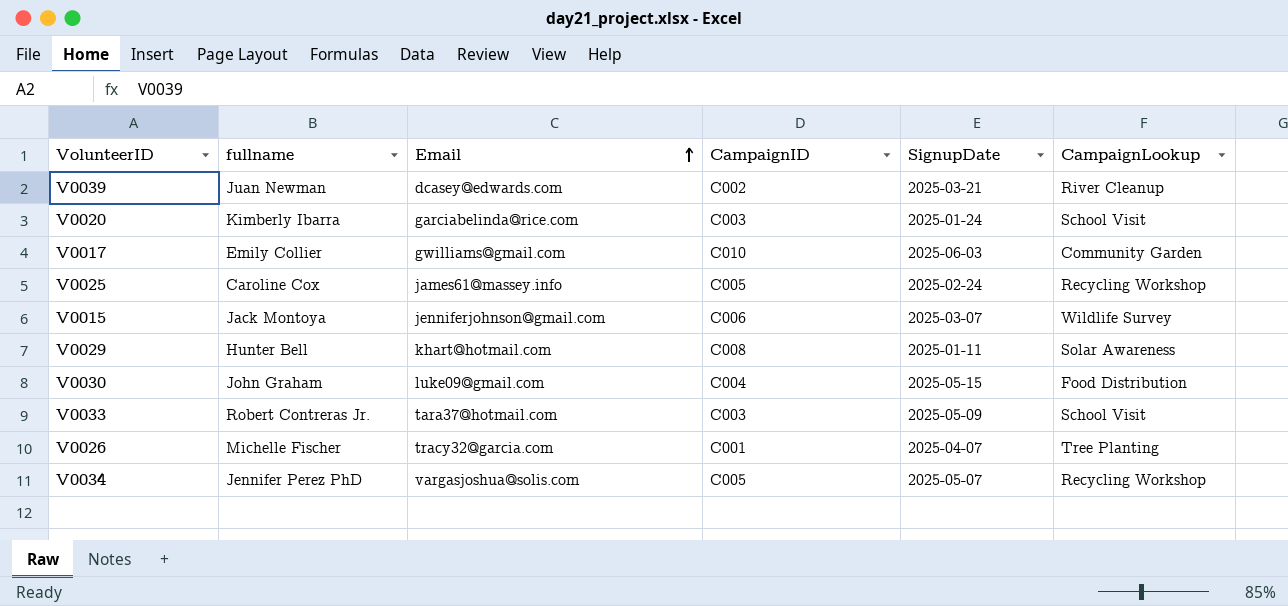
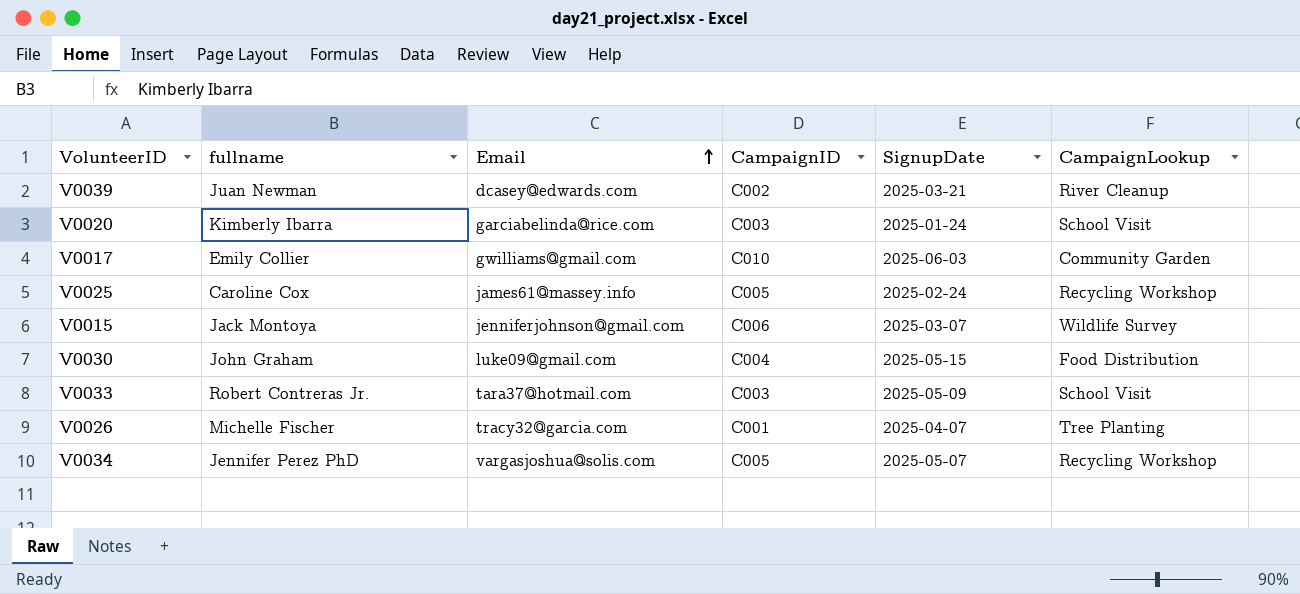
row V0029: Hunter Bell | khart@hotmail.com | C008 | 2025-01-11 | Solar Awareness -> none

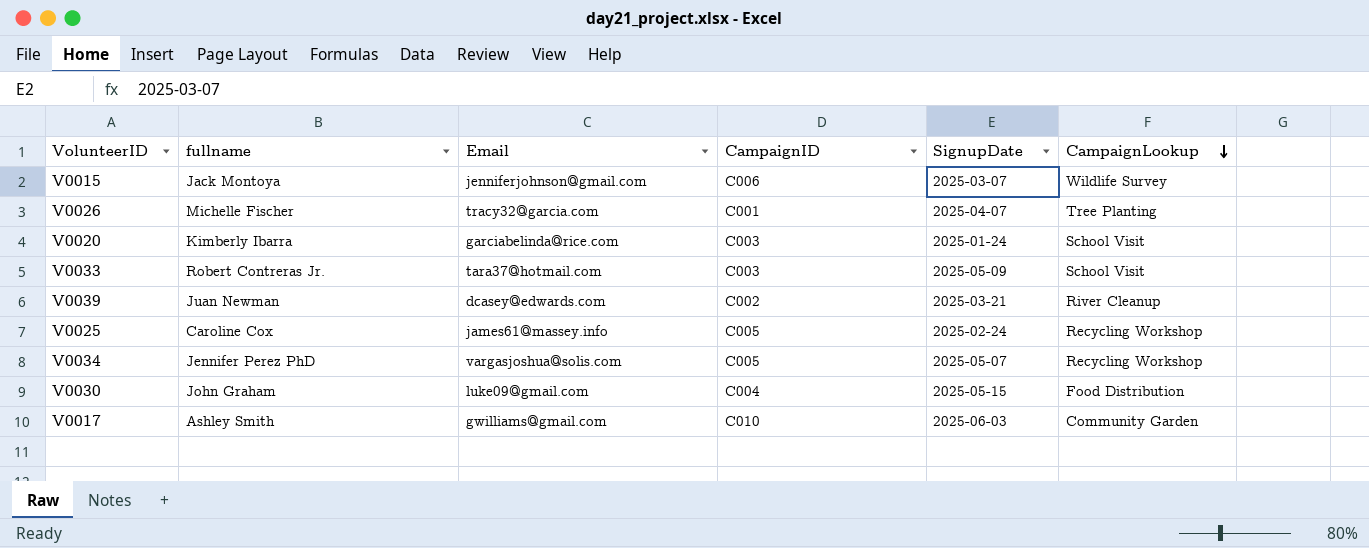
row order: Email ascending -> CampaignLookup descending
V0017 | fullname: Emily Collier -> Ashley Smith

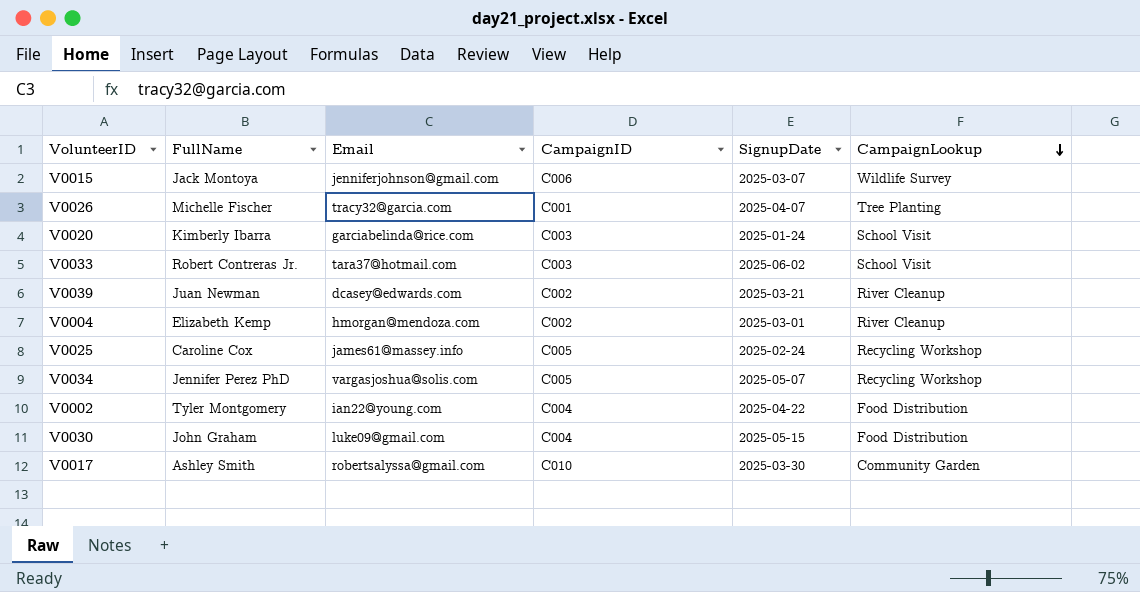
column name: fullname -> FullName
V0033 | SignupDate: 2025-05-09 -> 2025-06-02
row V0004: none -> Elizabeth Kemp | hmorgan@mendoza.com | C002 | 2025-03-01 | River Cleanup
row V0002: none -> Tyler Montgomery | ian22@young.com | C004 | 2025-04-22 | Food Distribution
V0017 | Email: gwilliams@gmail.com -> robertsalyssa@gmail.com
V0017 | SignupDate: 2025-06-03 -> 2025-03-30

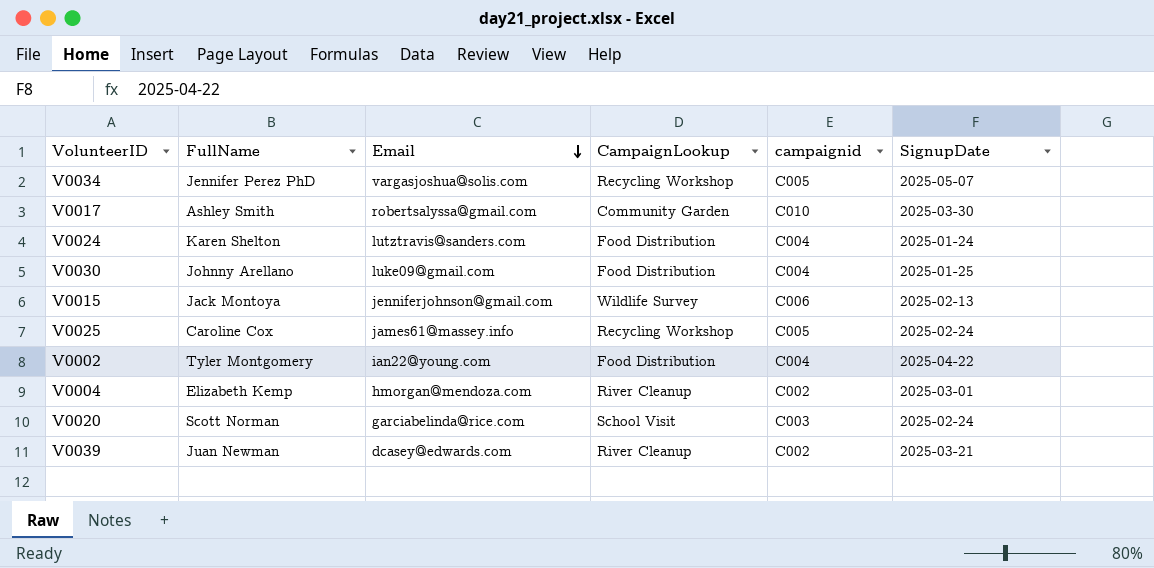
row order: CampaignLookup descending -> Email descending
column CampaignLookup | position: 6 -> 4
column name: CampaignID -> campaignid
row V0026: Michelle Fischer | tracy32@garcia.com | C001 | 2025-04-07 | Tree Planting -> none
row V0033: Robert Contreras Jr. | tara37@hotmail.com | C003 | 2025-06-02 | School Visit -> none
row V0024: none -> Karen Shelton | lutztravis@sanders.com | Food Distribution | C004 | 2025-01-24
V0030 | FullName: John Graham -> Johnny Arellano
V0030 | SignupDate: 2025-05-15 -> 2025-01-25
V0015 | SignupDate: 2025-03-07 -> 2025-02-13
V0020 | FullName: Kimberly Ibarra -> Scott Norman
V0020 | SignupDate: 2025-01-24 -> 2025-02-24

